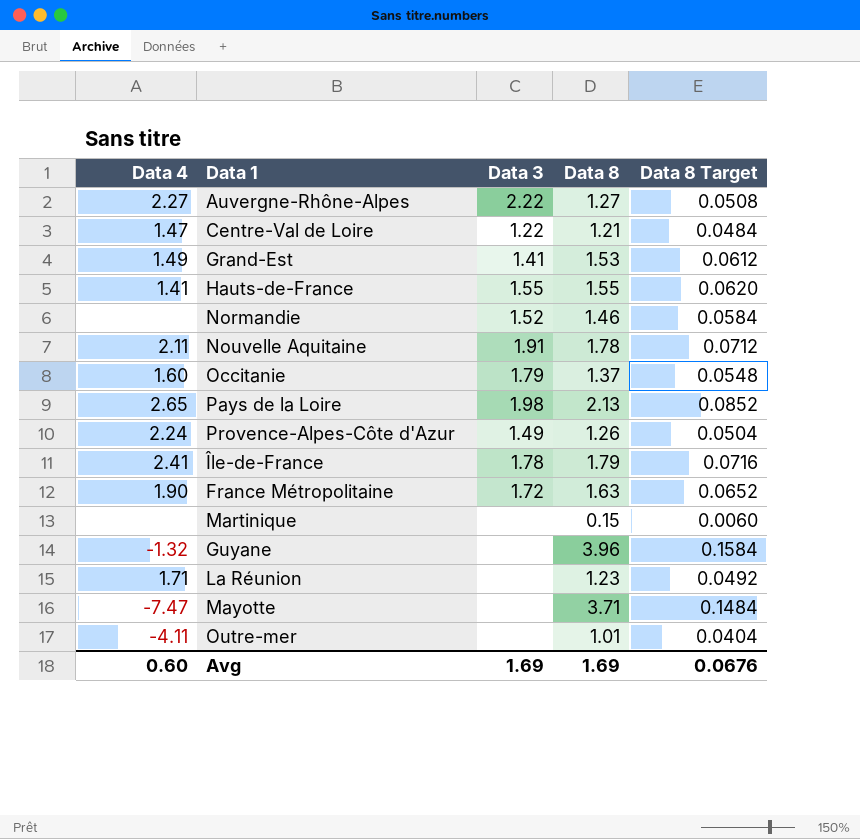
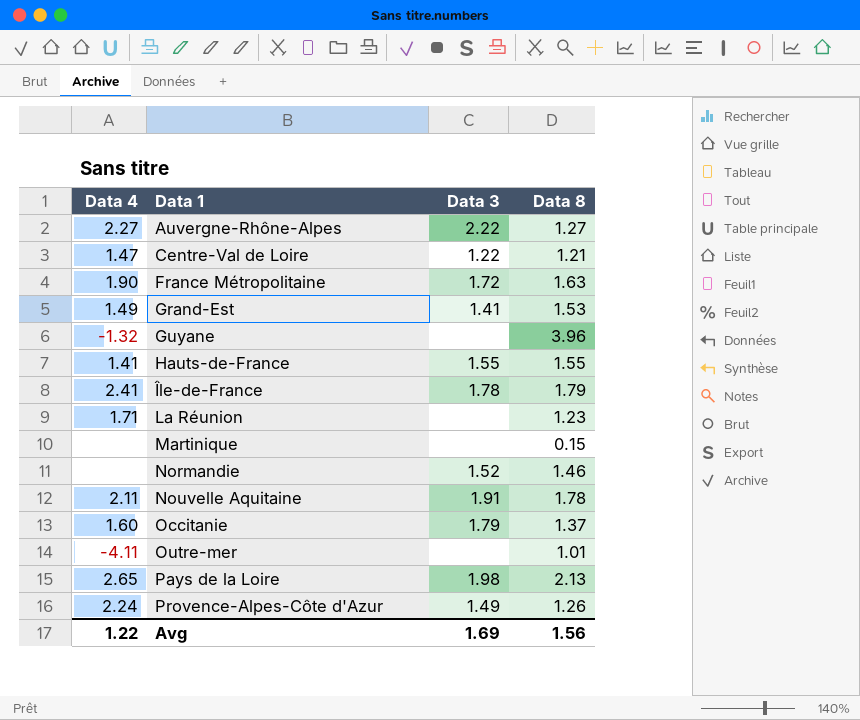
row order: none -> Data 1 ascending
column Data 8 Target | formula: [Data 8] * 0.04 -> none
row Mayotte: -7.47 | none | 3.71 | 0.1484 -> none
Avg | Data 4: 0.60 -> 1.22
Avg | Data 8: 1.69 -> 1.56

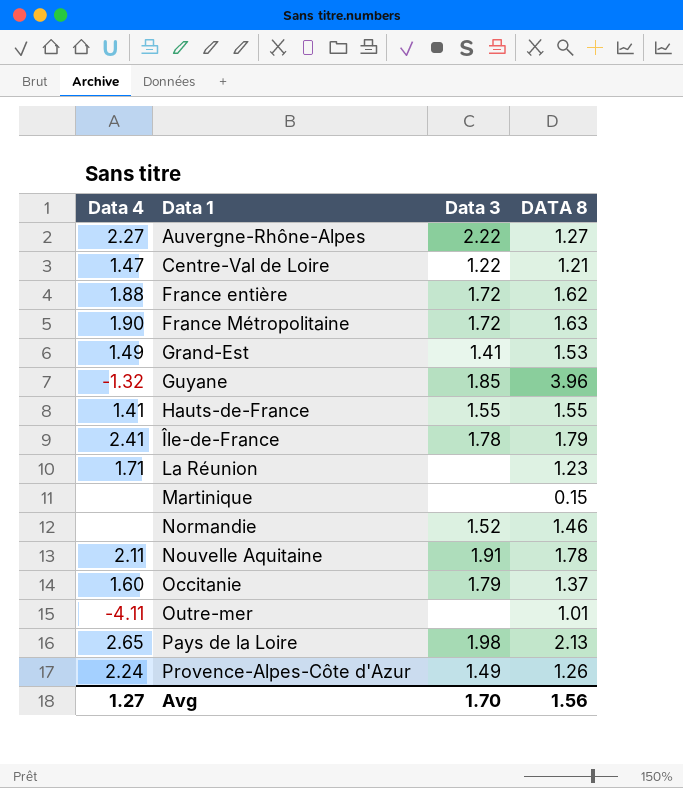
column name: Data 8 -> DATA 8
row France entière: none -> 1.88 | 1.72 | 1.62
Guyane | Data 3: none -> 1.85
Avg | Data 4: 1.22 -> 1.27
Avg | Data 3: 1.69 -> 1.70

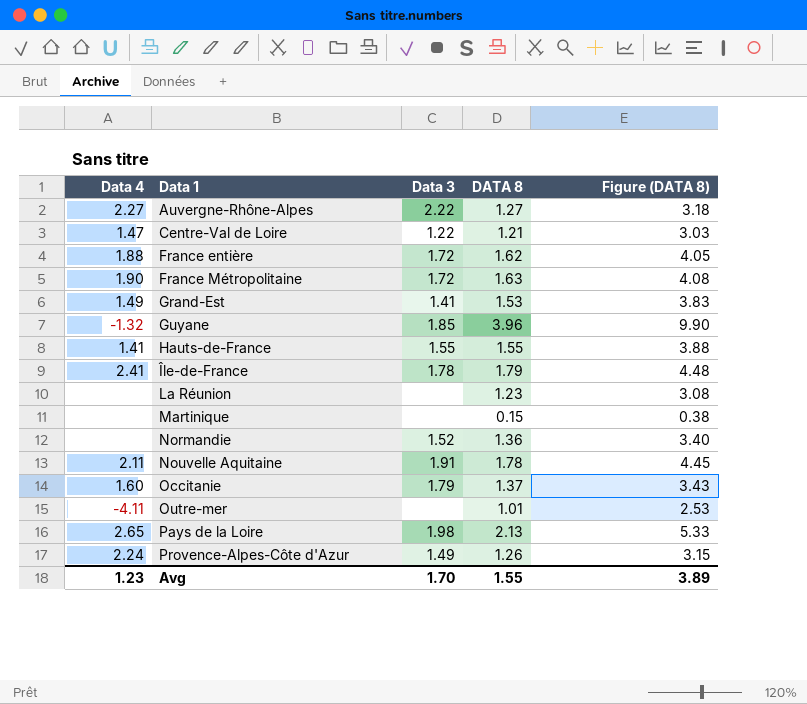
column Figure (DATA 8) | formula: none -> [DATA 8] * 2.5
La Réunion | Data 4: 1.71 -> none
Normandie | DATA 8: 1.46 -> 1.36
Avg | Data 4: 1.27 -> 1.23
Avg | DATA 8: 1.56 -> 1.55

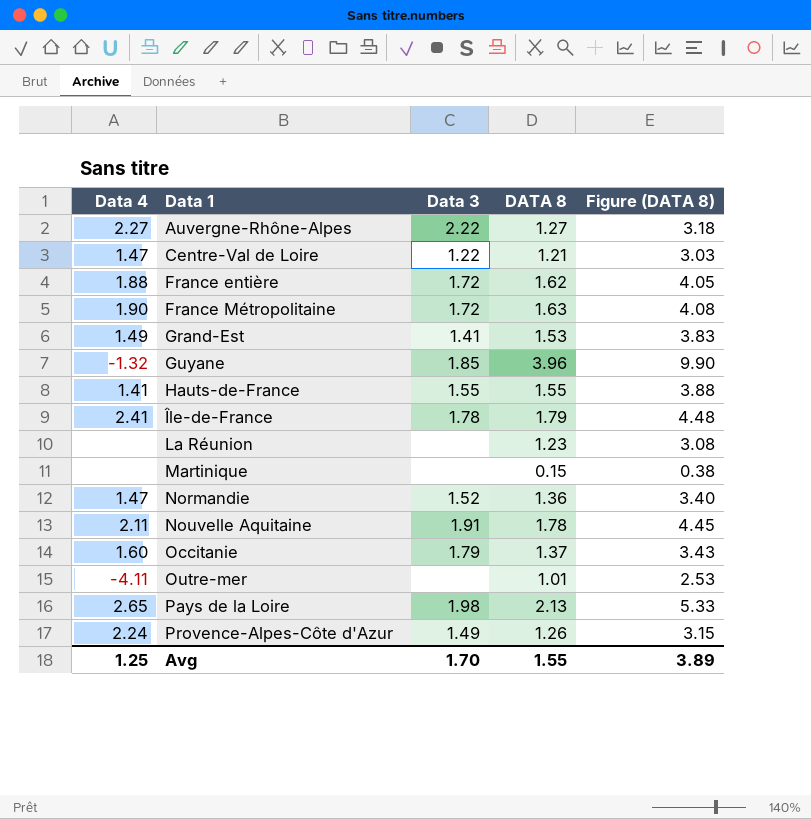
Normandie | Data 4: none -> 1.47
Avg | Data 4: 1.23 -> 1.25

